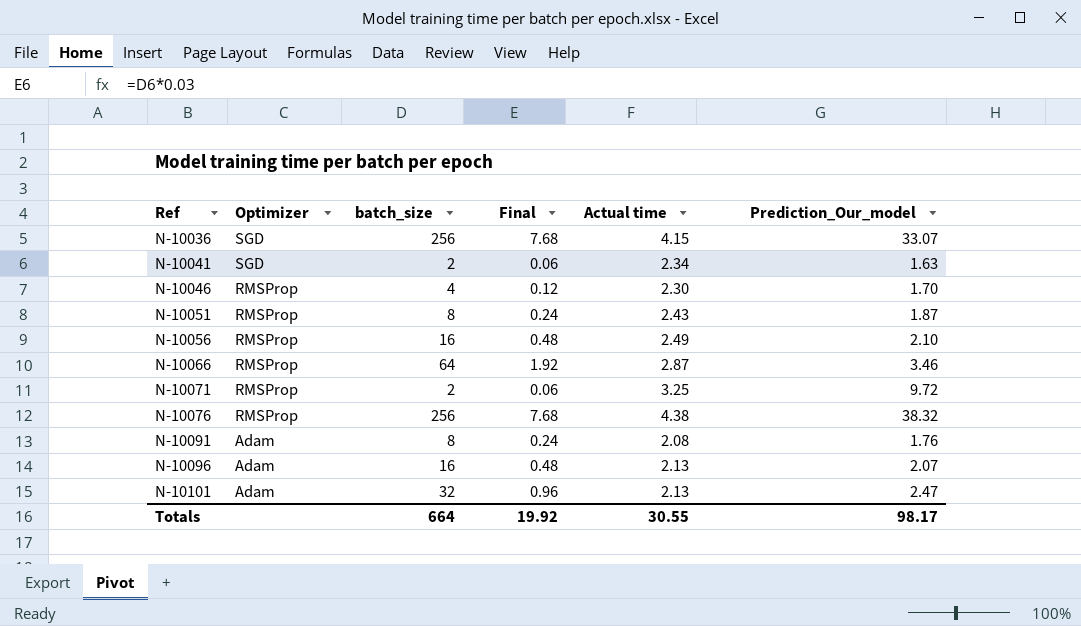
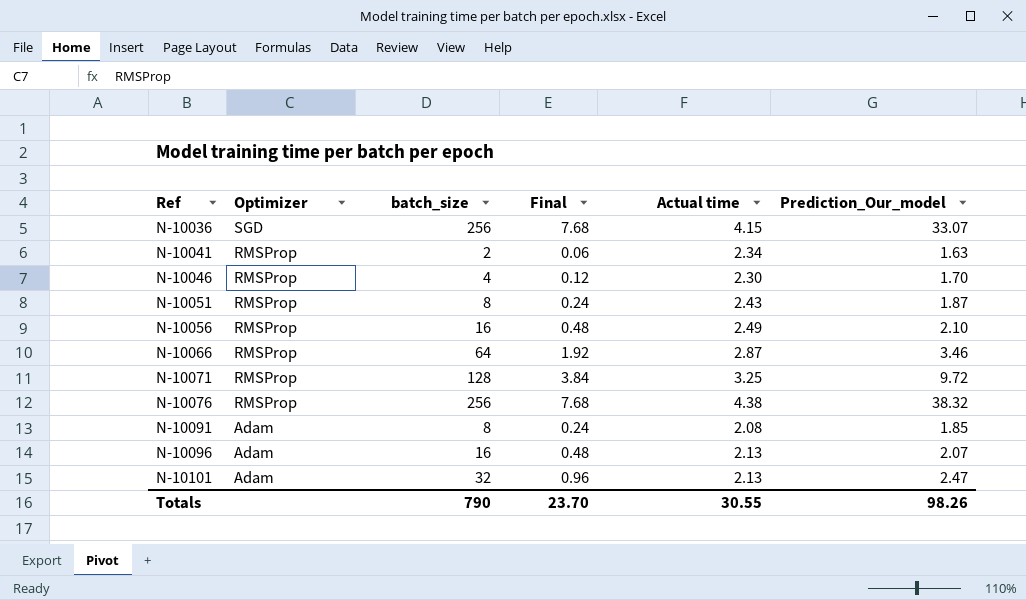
N-10041 | Optimizer: SGD -> RMSProp
N-10071 | batch_size: 2 -> 128
N-10071 | Final: 0.06 -> 3.84
N-10091 | Prediction_Our_model: 1.76 -> 1.85
Totals | batch_size: 664 -> 790
Totals | Final: 19.92 -> 23.70
Totals | Prediction_Our_model: 98.17 -> 98.26

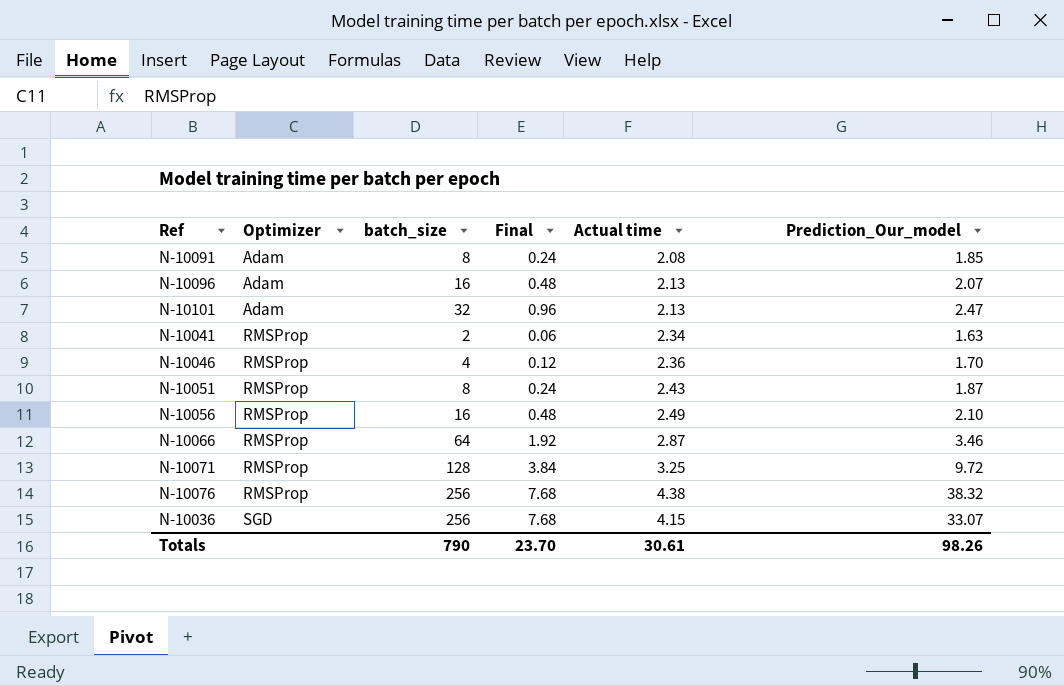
row order: Ref ascending -> Optimizer ascending
N-10046 | Actual time: 2.30 -> 2.36
Totals | Actual time: 30.55 -> 30.61

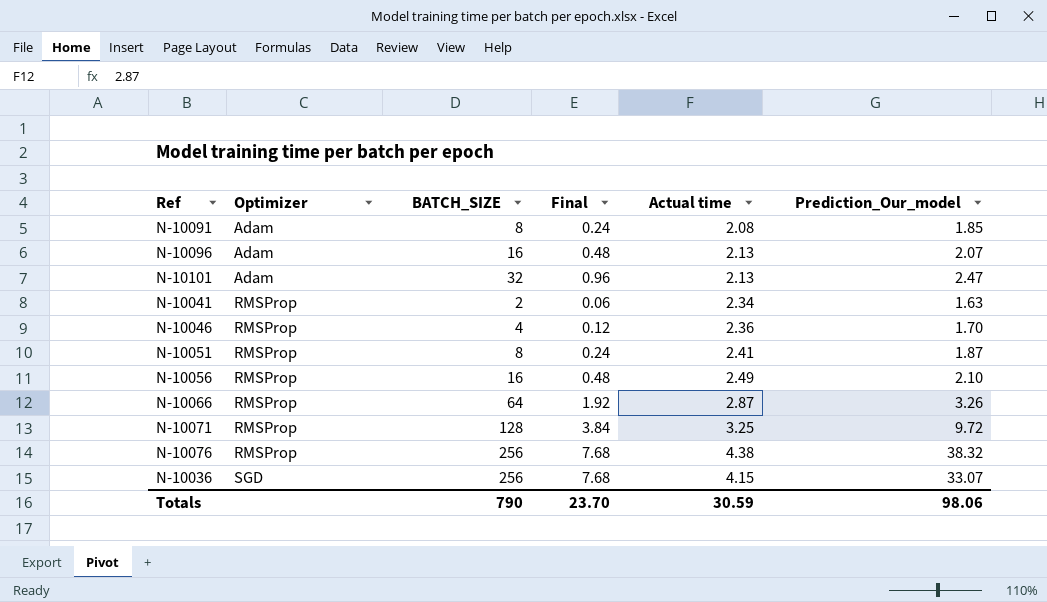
column name: batch_size -> BATCH_SIZE
N-10051 | Actual time: 2.43 -> 2.41
N-10066 | Prediction_Our_model: 3.46 -> 3.26
Totals | Actual time: 30.61 -> 30.59
Totals | Prediction_Our_model: 98.26 -> 98.06

